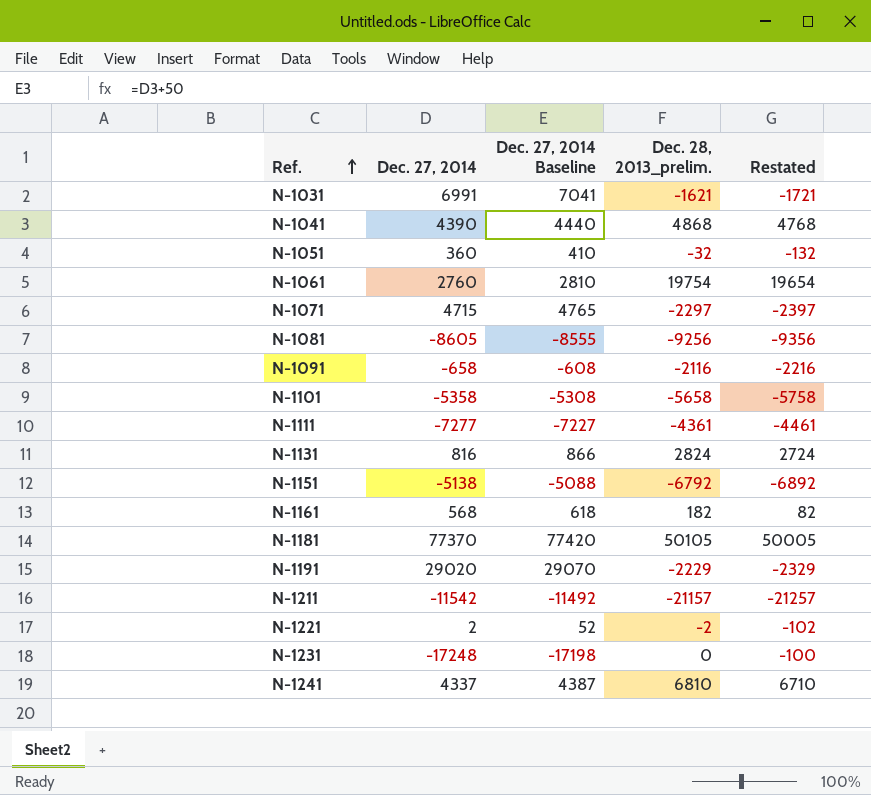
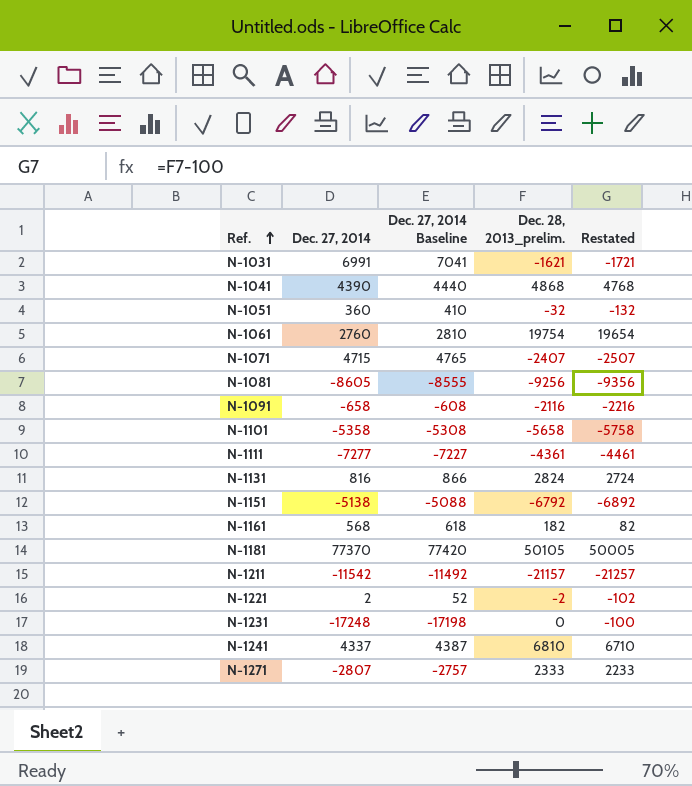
row N-1191: 29020 | 29070 | -2229 | -2329 -> none
N-1071 | Dec. 28, 2013_prelim.: -2297 -> -2407
N-1071 | Restated: -2397 -> -2507
row N-1271: none -> -2807 | -2757 | 2333 | 2233

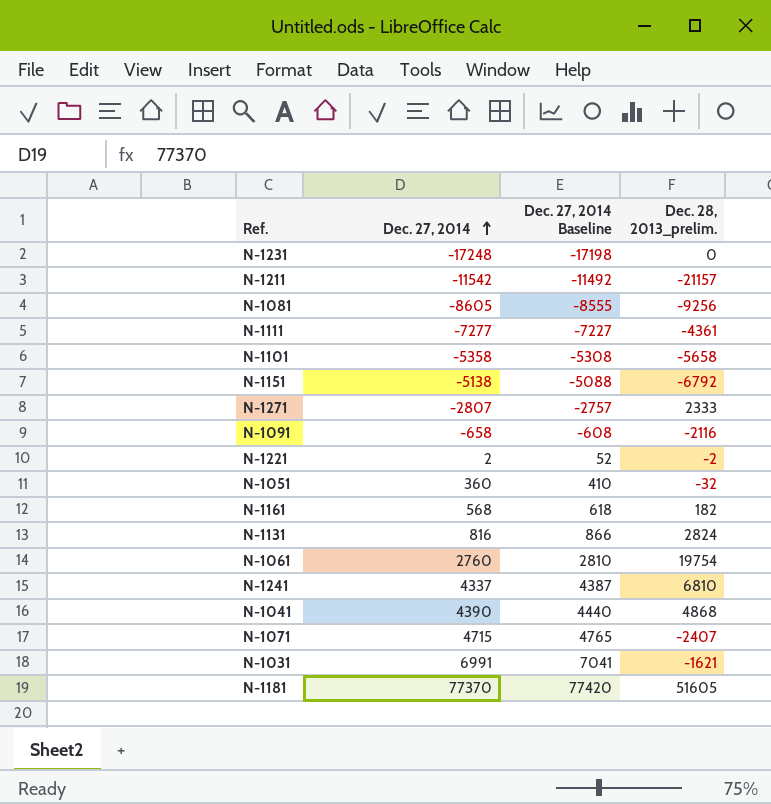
row order: Ref. ascending -> Dec. 27, 2014 ascending
column Restated | formula: [Dec. 28, 2013_prelim.] - 100 -> none
N-1181 | Dec. 28, 2013_prelim.: 50105 -> 51605

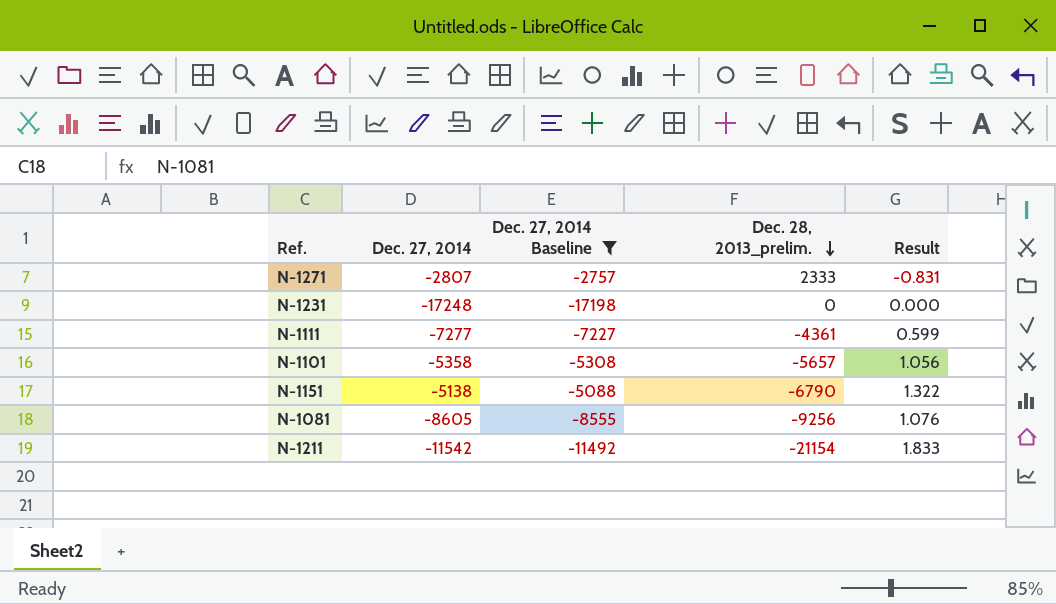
filter: none -> Dec. 27, 2014 Baseline <= -2757
row order: Dec. 27, 2014 ascending -> Dec. 28, 2013_prelim. descending
column Result | formula: none -> [Dec. 28, 2013_prelim.] / [Dec. 27, 2014]
N-1101 | Dec. 28, 2013_prelim.: -5658 -> -5657
N-1151 | Dec. 28, 2013_prelim.: -6792 -> -6790
N-1211 | Dec. 28, 2013_prelim.: -21157 -> -21154

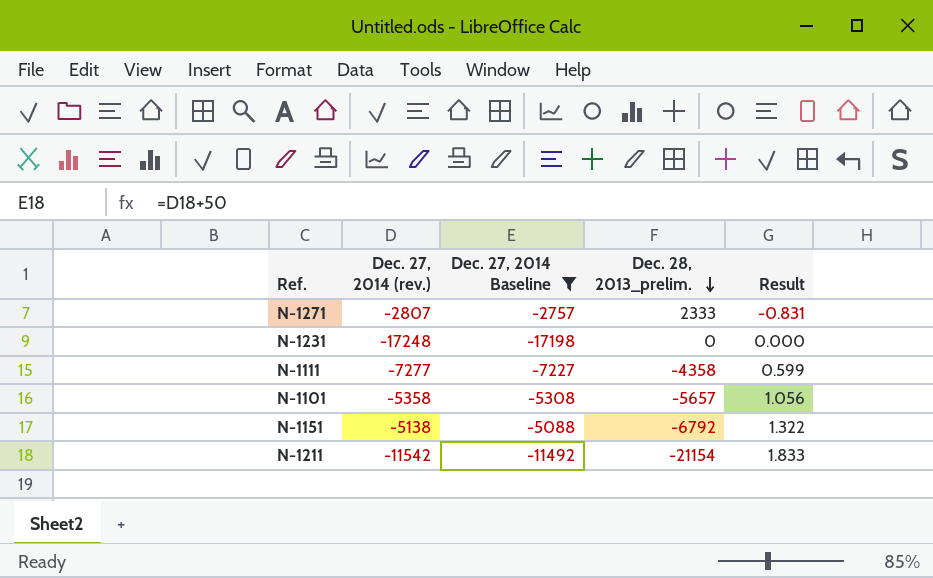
column name: Dec. 27, 2014 -> Dec. 27, 2014 (rev.)
row N-1081: -8605 | -8555 | -9256 | 1.076 -> none
N-1111 | Dec. 28, 2013_prelim.: -4361 -> -4358
N-1151 | Dec. 28, 2013_prelim.: -6790 -> -6792

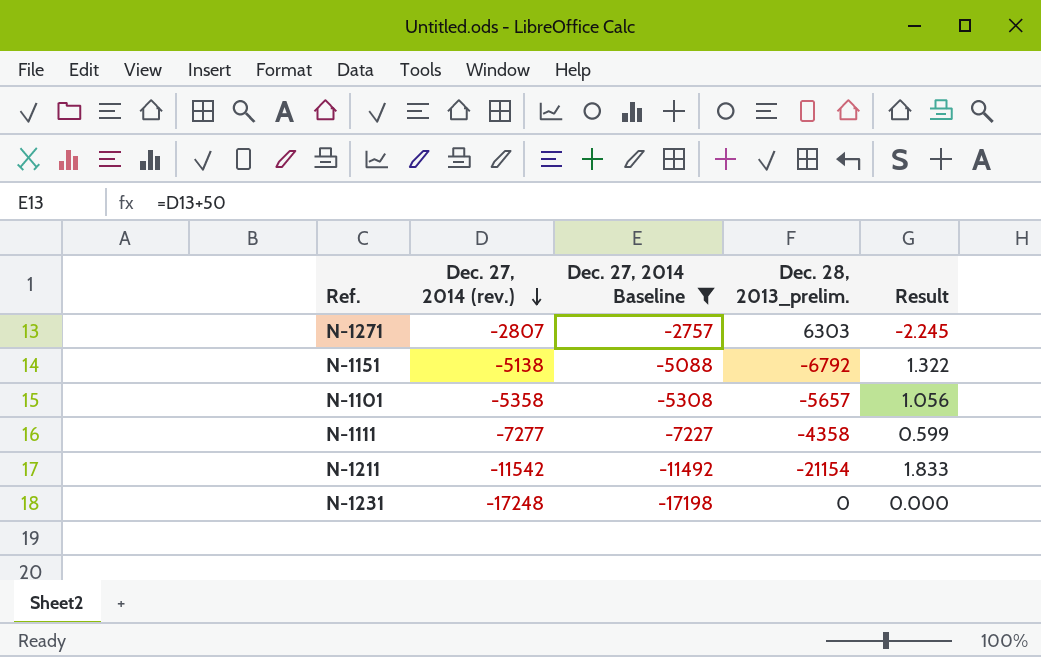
row order: Dec. 28, 2013_prelim. descending -> Dec. 27, 2014 (rev.) descending
N-1271 | Dec. 28, 2013_prelim.: 2333 -> 6303
N-1271 | Result: -0.831 -> -2.245

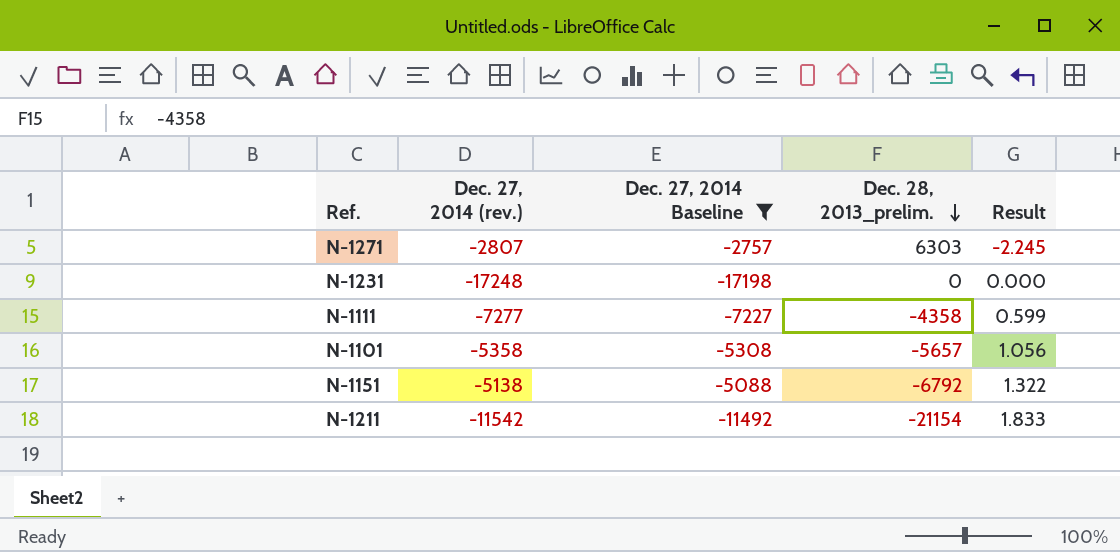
row order: Dec. 27, 2014 (rev.) descending -> Dec. 28, 2013_prelim. descending

